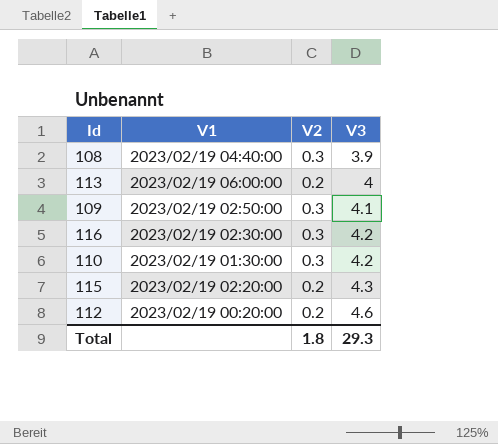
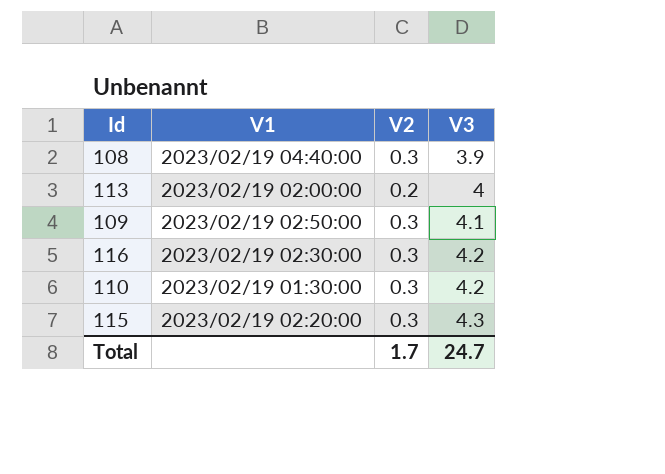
row 112: 2023/02/19 00:20:00 | 0.2 | 4.6 -> none
113 | V1: 2023/02/19 06:00:00 -> 2023/02/19 02:00:00
115 | V2: 0.2 -> 0.3
Total | V2: 1.8 -> 1.7
Total | V3: 29.3 -> 24.7

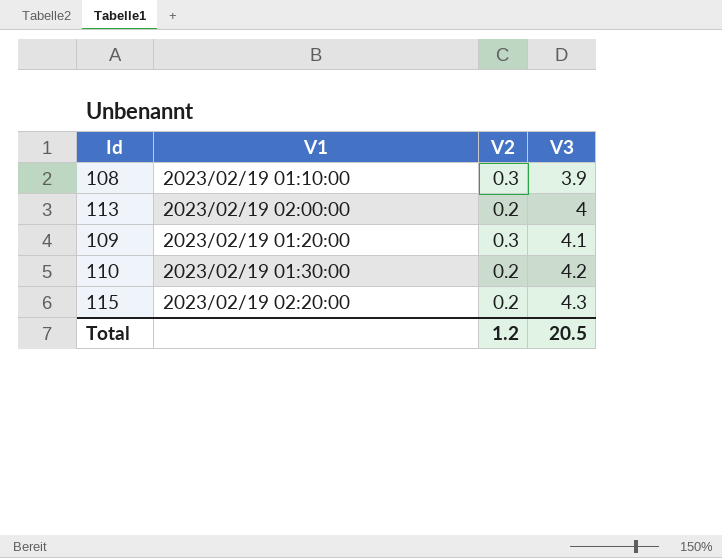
row 116: 2023/02/19 02:30:00 | 0.3 | 4.2 -> none
108 | V1: 2023/02/19 04:40:00 -> 2023/02/19 01:10:00
109 | V1: 2023/02/19 02:50:00 -> 2023/02/19 01:20:00
110 | V2: 0.3 -> 0.2
115 | V2: 0.3 -> 0.2
Total | V2: 1.7 -> 1.2
Total | V3: 24.7 -> 20.5

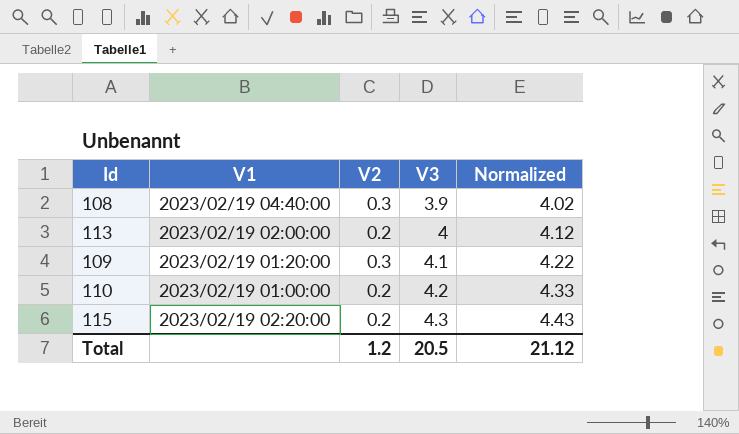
column Normalized | formula: none -> [V3] * 1.03
108 | V1: 2023/02/19 01:10:00 -> 2023/02/19 04:40:00
110 | V1: 2023/02/19 01:30:00 -> 2023/02/19 01:00:00

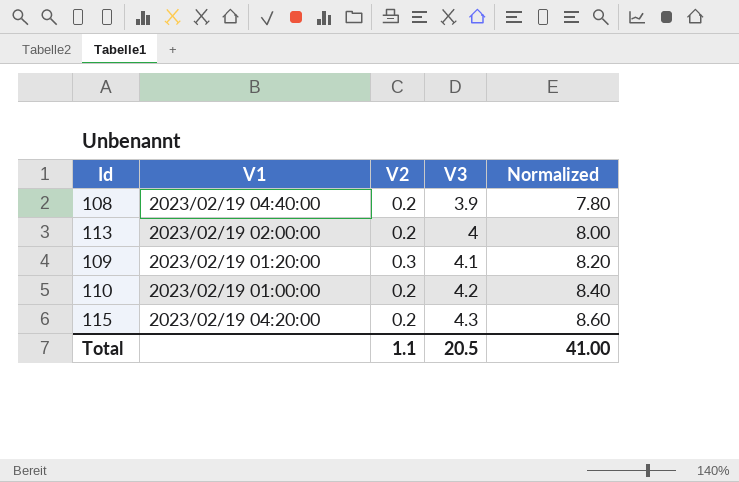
column Normalized | formula: [V3] * 1.03 -> [V3] * 2
108 | V2: 0.3 -> 0.2
115 | V1: 2023/02/19 02:20:00 -> 2023/02/19 04:20:00
Total | V2: 1.2 -> 1.1
Total | Normalized: 21.12 -> 41.00

